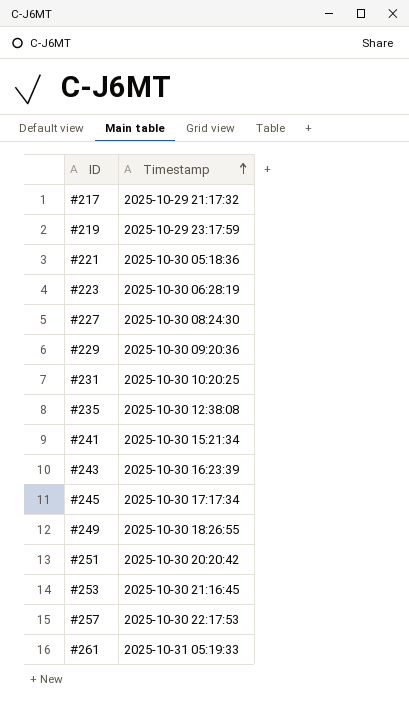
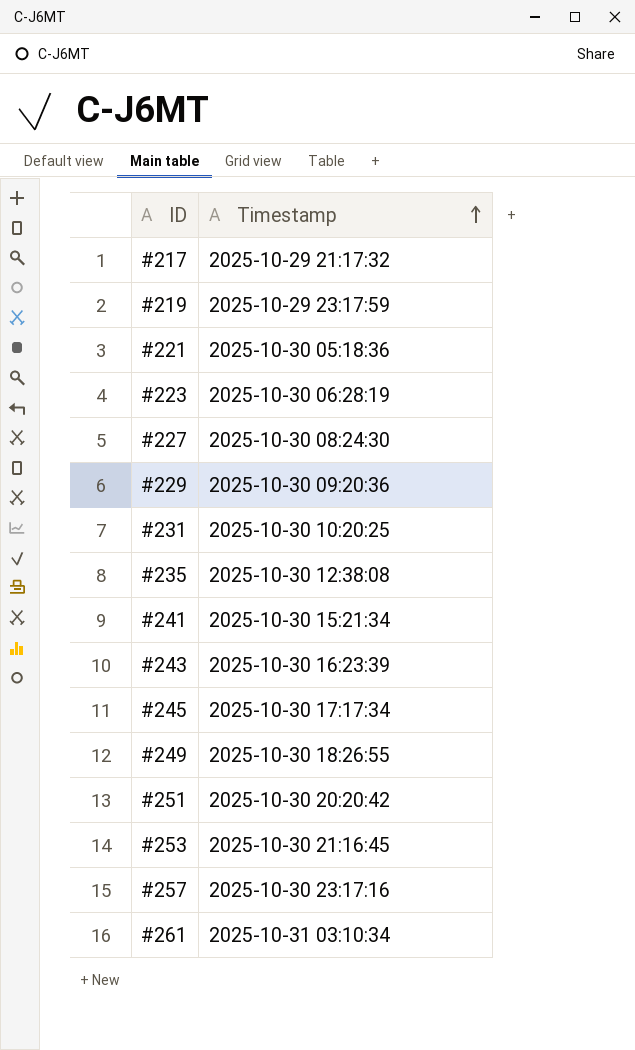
#257 | Timestamp: 2025-10-30 22:17:53 -> 2025-10-30 23:17:16
#261 | Timestamp: 2025-10-31 05:19:33 -> 2025-10-31 03:10:34

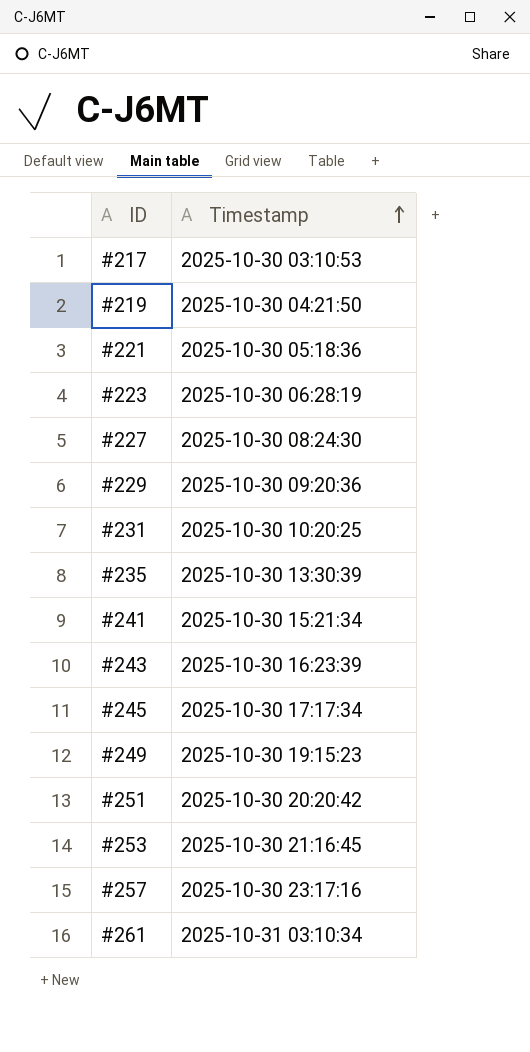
#217 | Timestamp: 2025-10-29 21:17:32 -> 2025-10-30 03:10:53
#219 | Timestamp: 2025-10-29 23:17:59 -> 2025-10-30 04:21:50
#235 | Timestamp: 2025-10-30 12:38:08 -> 2025-10-30 13:30:39
#249 | Timestamp: 2025-10-30 18:26:55 -> 2025-10-30 19:15:23

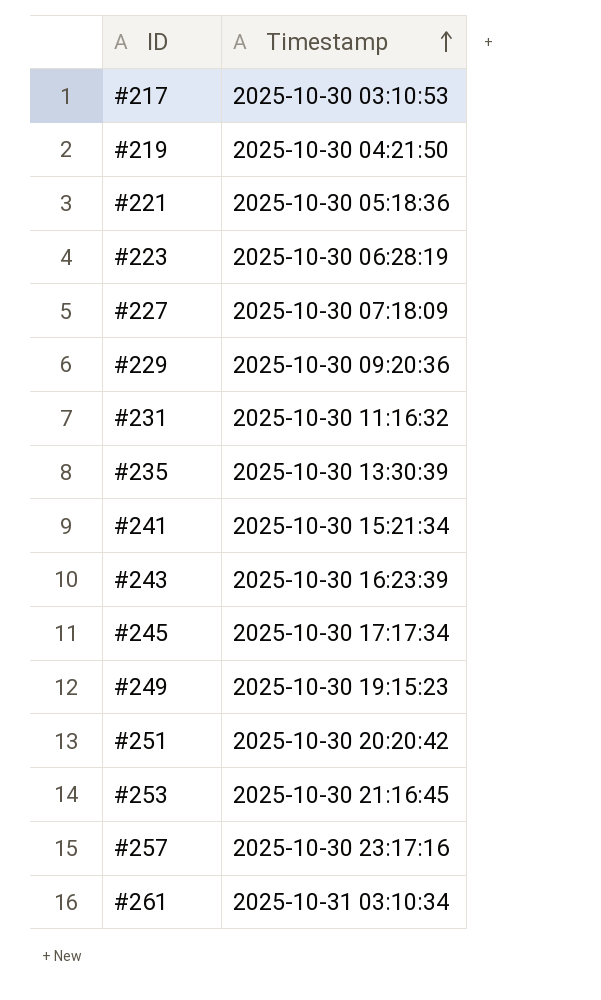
#227 | Timestamp: 2025-10-30 08:24:30 -> 2025-10-30 07:18:09
#231 | Timestamp: 2025-10-30 10:20:25 -> 2025-10-30 11:16:32

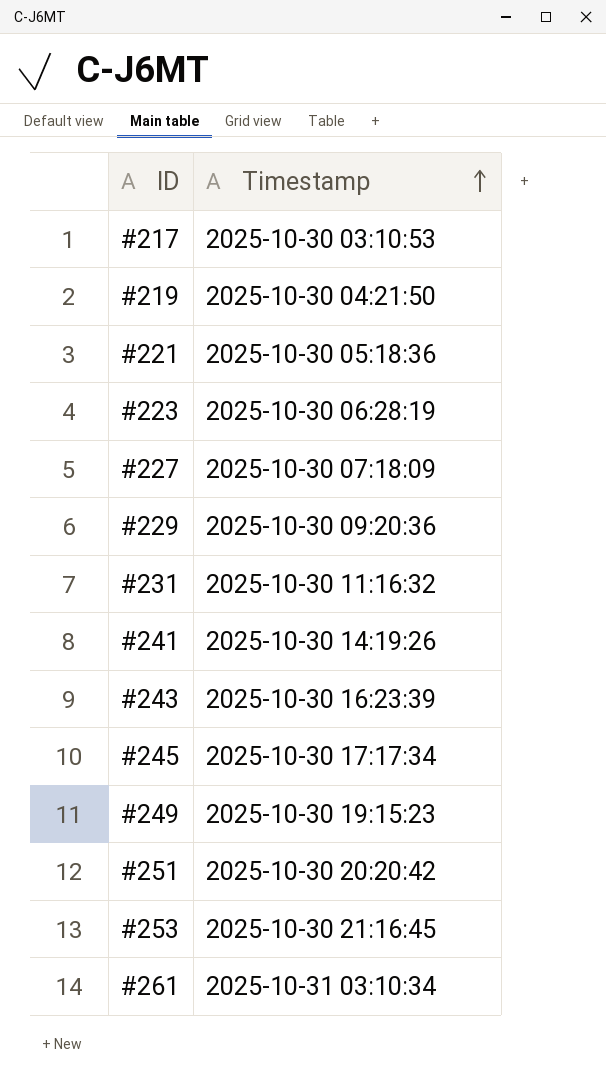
row #235: 2025-10-30 13:30:39 -> none
row #257: 2025-10-30 23:17:16 -> none
#241 | Timestamp: 2025-10-30 15:21:34 -> 2025-10-30 14:19:26

